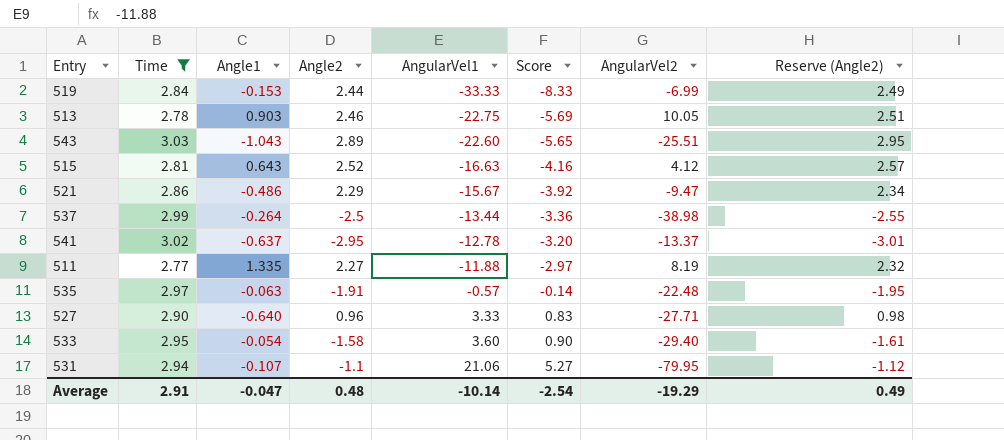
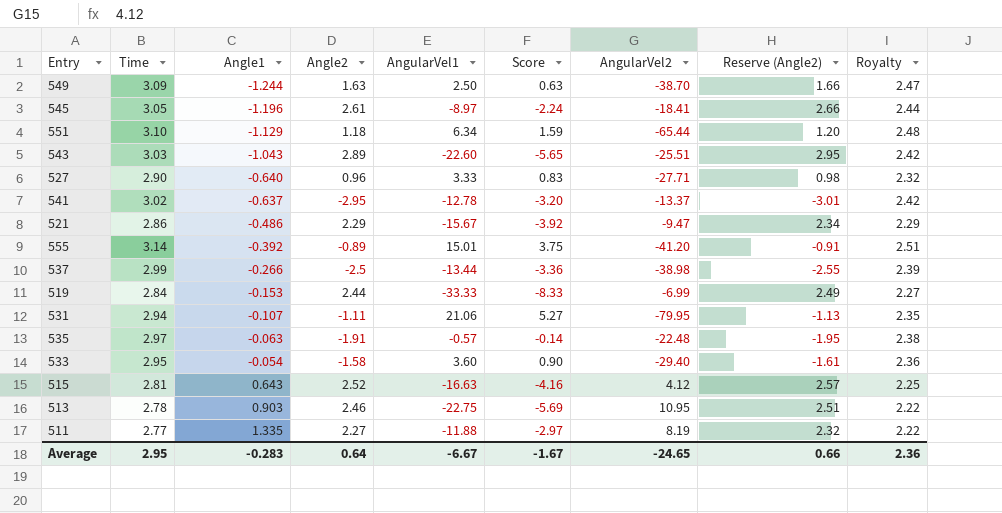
filter: Time <= 3.03 -> none
row order: AngularVel1 ascending -> Angle1 ascending
column Royalty | formula: none -> [Time] * 0.8
537 | Angle1: -0.264 -> -0.266
531 | Angle2: -1.1 -> -1.11
531 | Reserve (Angle2): -1.12 -> -1.13
513 | AngularVel2: 10.05 -> 10.95
Average | Time: 2.91 -> 2.95
Average | Angle1: -0.047 -> -0.283
Average | Angle2: 0.48 -> 0.64
Average | AngularVel1: -10.14 -> -6.67
Average | Score: -2.54 -> -1.67
Average | AngularVel2: -19.29 -> -24.65
Average | Reserve (Angle2): 0.49 -> 0.66

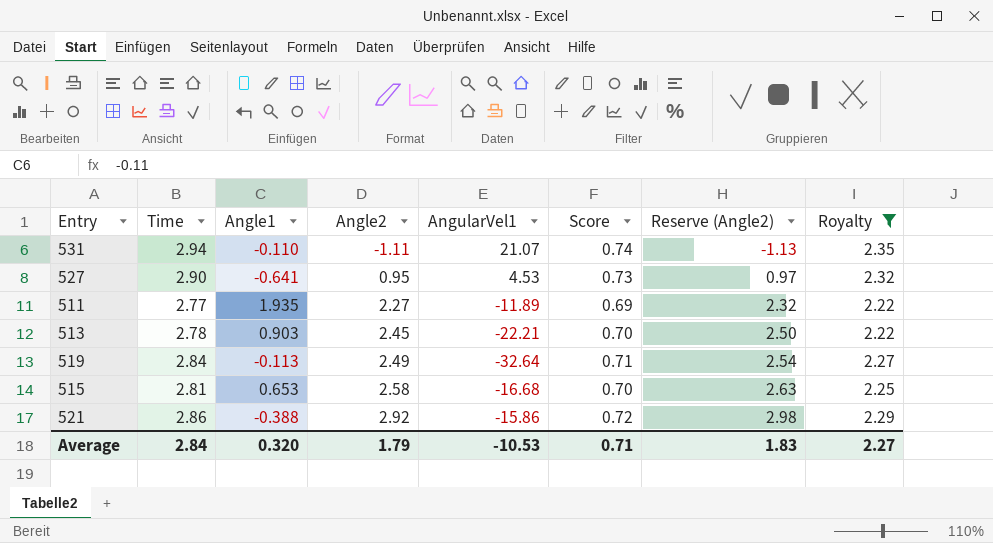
filter: none -> Royalty <= 2.35
row order: Angle1 ascending -> Angle2 ascending
column AngularVel2 | position: 7 -> none
column Score | formula: [AngularVel1] * 0.25 -> [Time] * 0.25
531 | Angle1: -0.107 -> -0.110
531 | AngularVel1: 21.06 -> 21.07
527 | Angle1: -0.640 -> -0.641
527 | Angle2: 0.96 -> 0.95
527 | AngularVel1: 3.33 -> 4.53
527 | Reserve (Angle2): 0.98 -> 0.97
511 | Angle1: 1.335 -> 1.935
511 | AngularVel1: -11.88 -> -11.89
513 | Angle2: 2.46 -> 2.45
513 | AngularVel1: -22.75 -> -22.21
513 | Reserve (Angle2): 2.51 -> 2.50
519 | Angle1: -0.153 -> -0.113
519 | Angle2: 2.44 -> 2.49
519 | AngularVel1: -33.33 -> -32.64
519 | Reserve (Angle2): 2.49 -> 2.54
515 | Angle1: 0.643 -> 0.653
515 | Angle2: 2.52 -> 2.58
515 | AngularVel1: -16.63 -> -16.68
515 | Reserve (Angle2): 2.57 -> 2.63
521 | Angle1: -0.486 -> -0.388
521 | Angle2: 2.29 -> 2.92
521 | AngularVel1: -15.67 -> -15.86
521 | Reserve (Angle2): 2.34 -> 2.98
Average | Time: 2.95 -> 2.84
Average | Angle1: -0.283 -> 0.320
Average | Angle2: 0.64 -> 1.79
Average | AngularVel1: -6.67 -> -10.53
Average | Score: -1.67 -> 0.71
Average | Reserve (Angle2): 0.66 -> 1.83
Average | Royalty: 2.36 -> 2.27

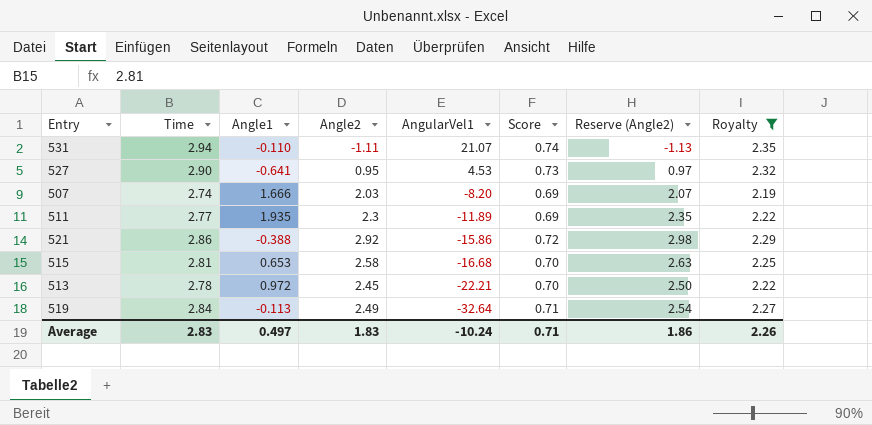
row order: Angle2 ascending -> AngularVel1 descending
row 507: none -> 2.74 | 1.666 | 2.03 | -8.20 | 0.69 | 2.07 | 2.19
511 | Angle2: 2.27 -> 2.3
511 | Reserve (Angle2): 2.32 -> 2.35
513 | Angle1: 0.903 -> 0.972
Average | Time: 2.84 -> 2.83
Average | Angle1: 0.320 -> 0.497
Average | Angle2: 1.79 -> 1.83
Average | AngularVel1: -10.53 -> -10.24
Average | Reserve (Angle2): 1.83 -> 1.86
Average | Royalty: 2.27 -> 2.26

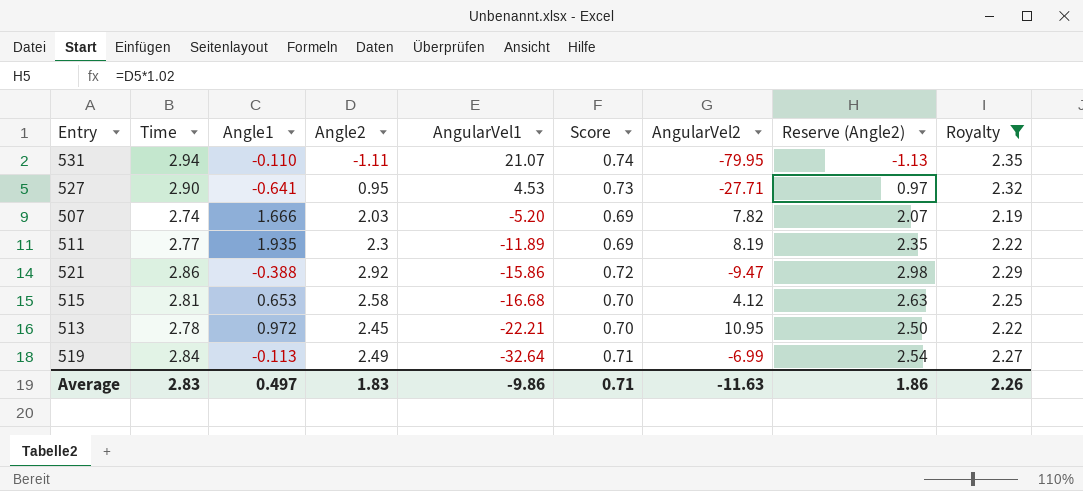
column AngularVel2 | position: none -> 7
507 | AngularVel1: -8.20 -> -5.20
Average | AngularVel1: -10.24 -> -9.86

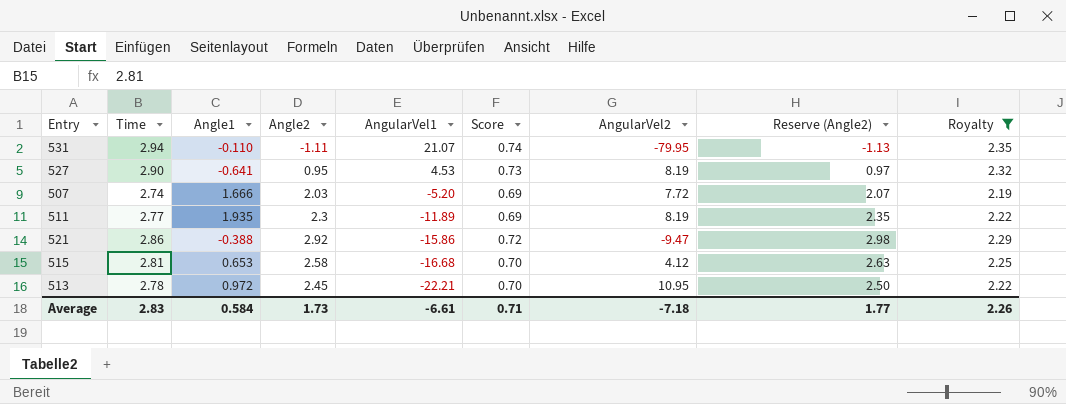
row 519: 2.84 | -0.113 | 2.49 | -32.64 | 0.71 | -6.99 | 2.54 | 2.27 -> none
527 | AngularVel2: -27.71 -> 8.19
507 | AngularVel2: 7.82 -> 7.72
Average | Angle1: 0.497 -> 0.584
Average | Angle2: 1.83 -> 1.73
Average | AngularVel1: -9.86 -> -6.61
Average | AngularVel2: -11.63 -> -7.18
Average | Reserve (Angle2): 1.86 -> 1.77

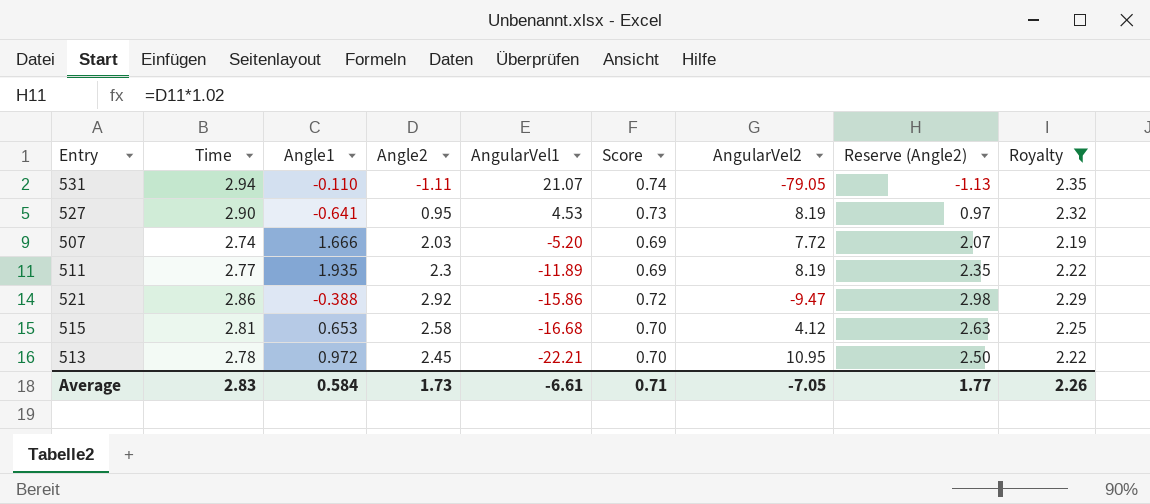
531 | AngularVel2: -79.95 -> -79.05
Average | AngularVel2: -7.18 -> -7.05

